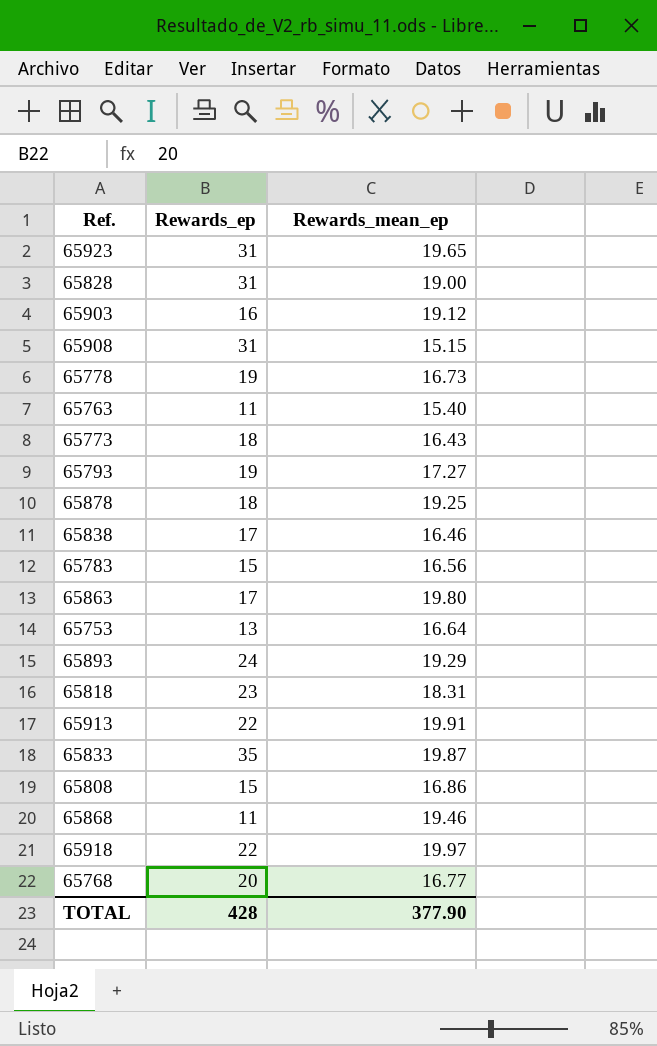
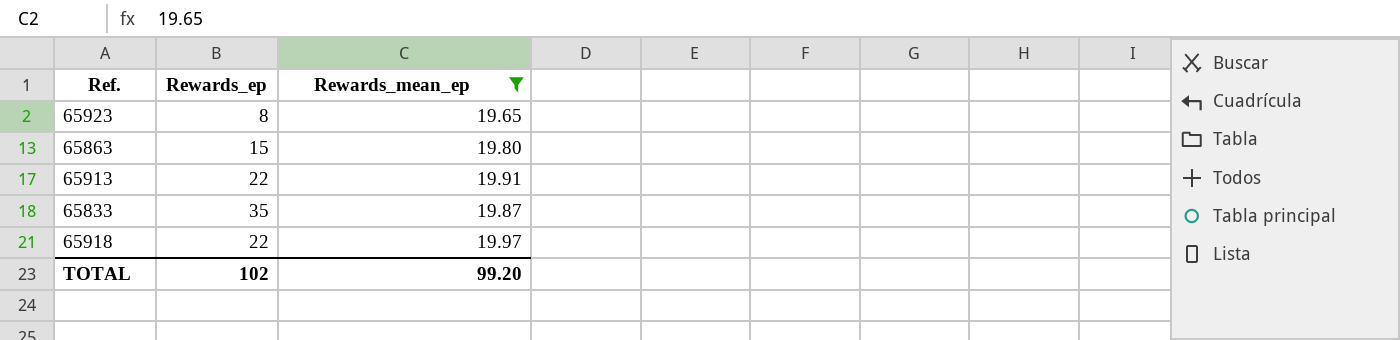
filter: none -> Rewards_mean_ep >= 19.65
65923 | Rewards_ep: 31 -> 8
65863 | Rewards_ep: 17 -> 15
TOTAL | Rewards_ep: 428 -> 102
TOTAL | Rewards_mean_ep: 377.90 -> 99.20

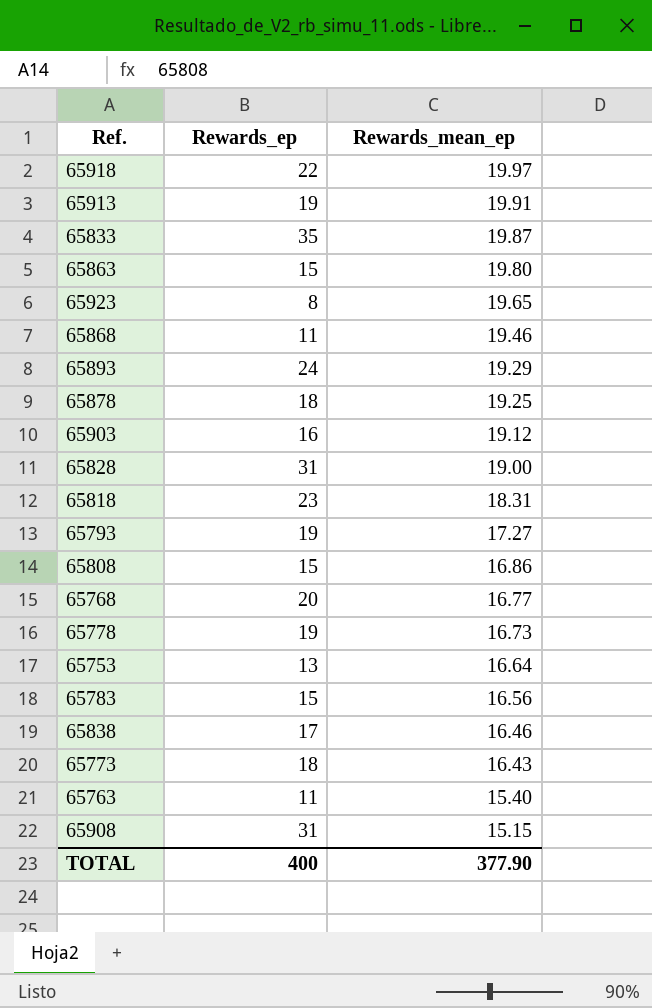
filter: Rewards_mean_ep >= 19.65 -> none
row order: none -> Rewards_mean_ep descending
65913 | Rewards_ep: 22 -> 19
TOTAL | Rewards_ep: 102 -> 400
TOTAL | Rewards_mean_ep: 99.20 -> 377.90

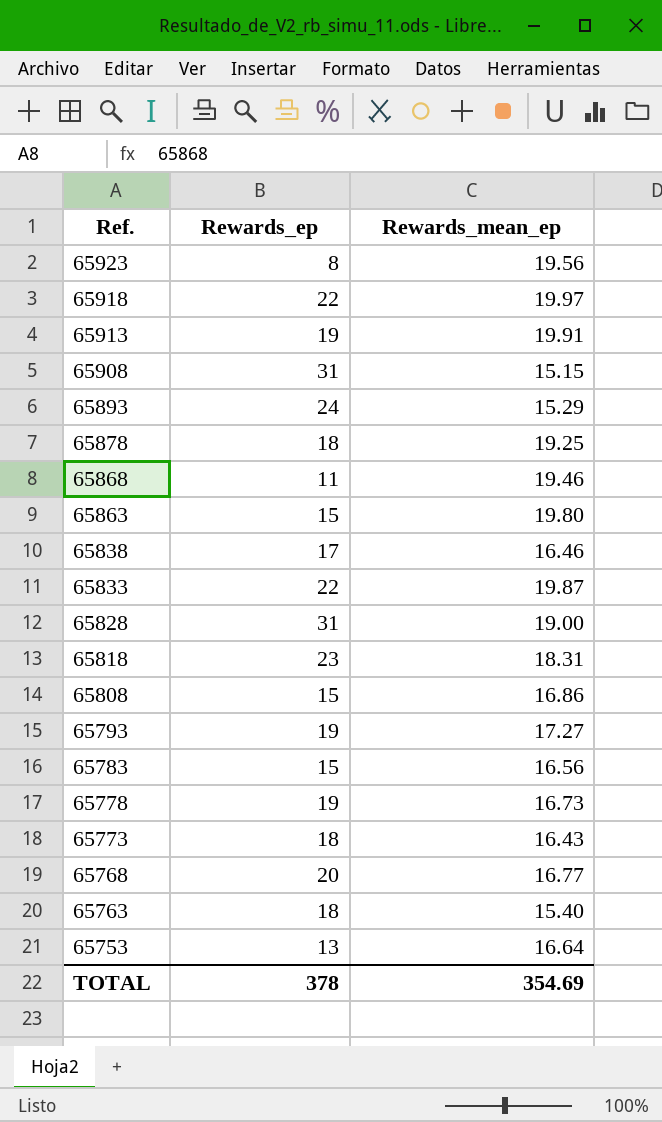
row order: Rewards_mean_ep descending -> Ref. descending
row 65903: 16 | 19.12 -> none
65923 | Rewards_mean_ep: 19.65 -> 19.56
65893 | Rewards_mean_ep: 19.29 -> 15.29
65833 | Rewards_ep: 35 -> 22
65763 | Rewards_ep: 11 -> 18
TOTAL | Rewards_ep: 400 -> 378
TOTAL | Rewards_mean_ep: 377.90 -> 354.69

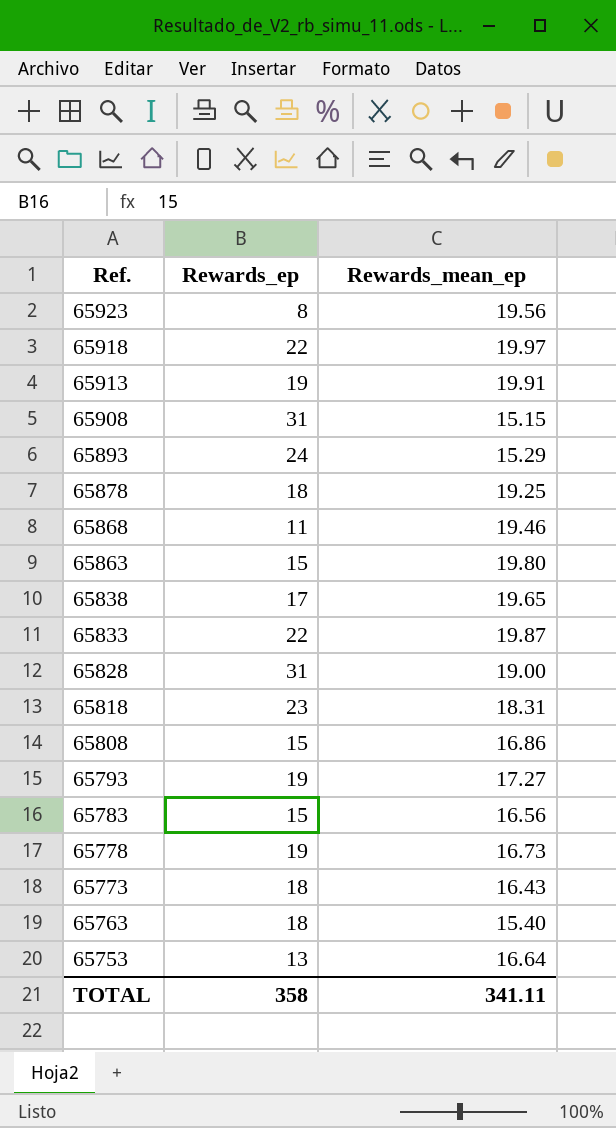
row 65768: 20 | 16.77 -> none
65838 | Rewards_mean_ep: 16.46 -> 19.65
TOTAL | Rewards_ep: 378 -> 358
TOTAL | Rewards_mean_ep: 354.69 -> 341.11

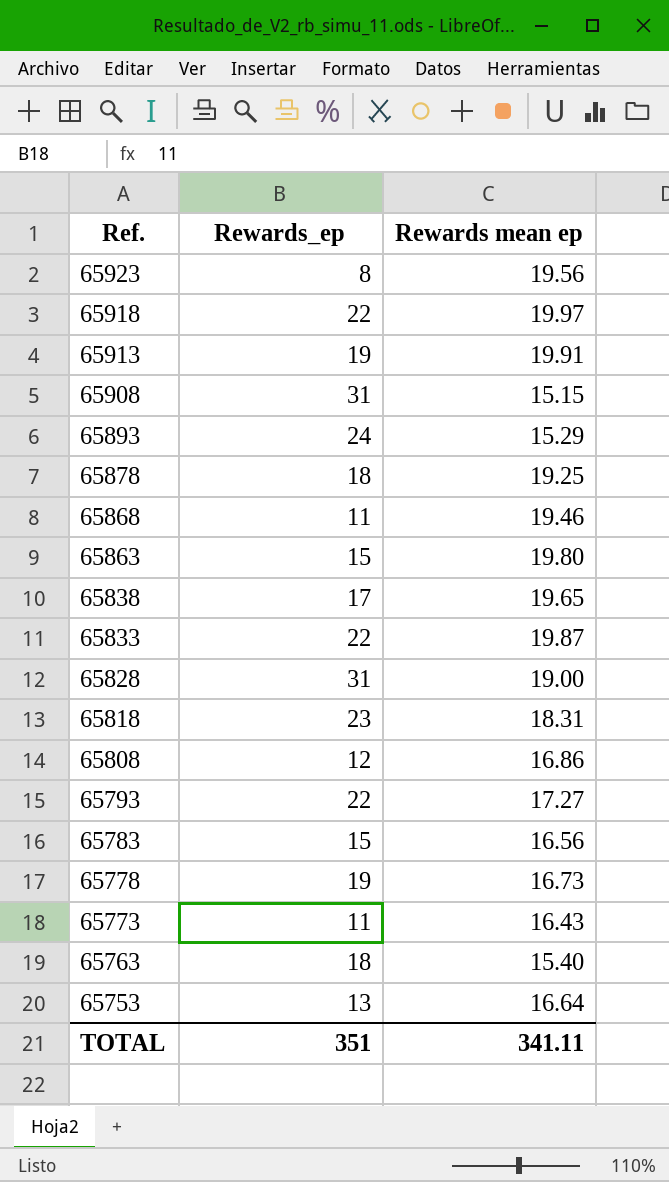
column name: Rewards_mean_ep -> Rewards mean ep
65808 | Rewards_ep: 15 -> 12
65793 | Rewards_ep: 19 -> 22
65773 | Rewards_ep: 18 -> 11
TOTAL | Rewards_ep: 358 -> 351

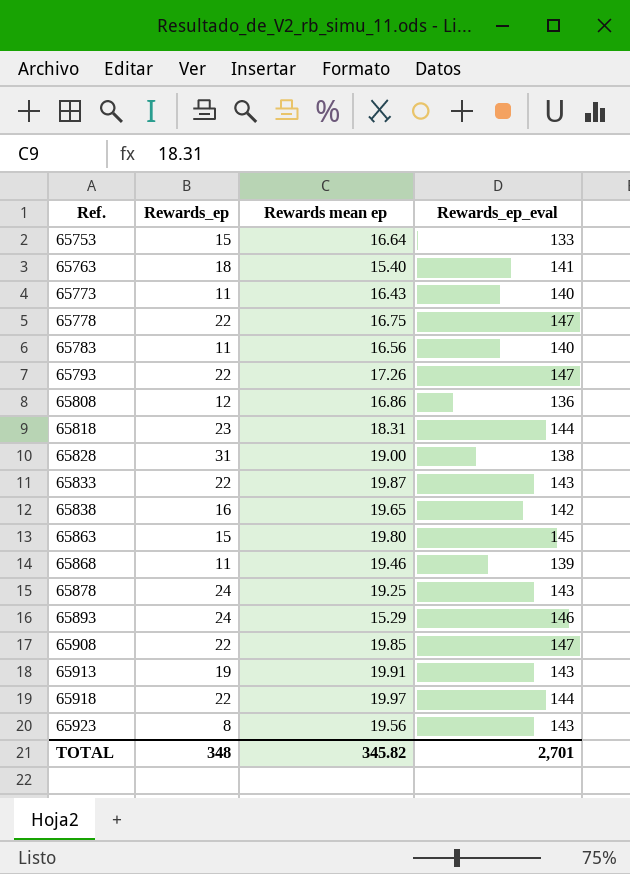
row order: Ref. descending -> Ref. ascending
column Rewards_ep_eval | position: none -> 4
65753 | Rewards_ep: 13 -> 15
65778 | Rewards_ep: 19 -> 22
65778 | Rewards mean ep: 16.73 -> 16.75
65783 | Rewards_ep: 15 -> 11
65793 | Rewards mean ep: 17.27 -> 17.26
65838 | Rewards_ep: 17 -> 16
65878 | Rewards_ep: 18 -> 24
65908 | Rewards_ep: 31 -> 22
65908 | Rewards mean ep: 15.15 -> 19.85
TOTAL | Rewards_ep: 351 -> 348
TOTAL | Rewards mean ep: 341.11 -> 345.82

